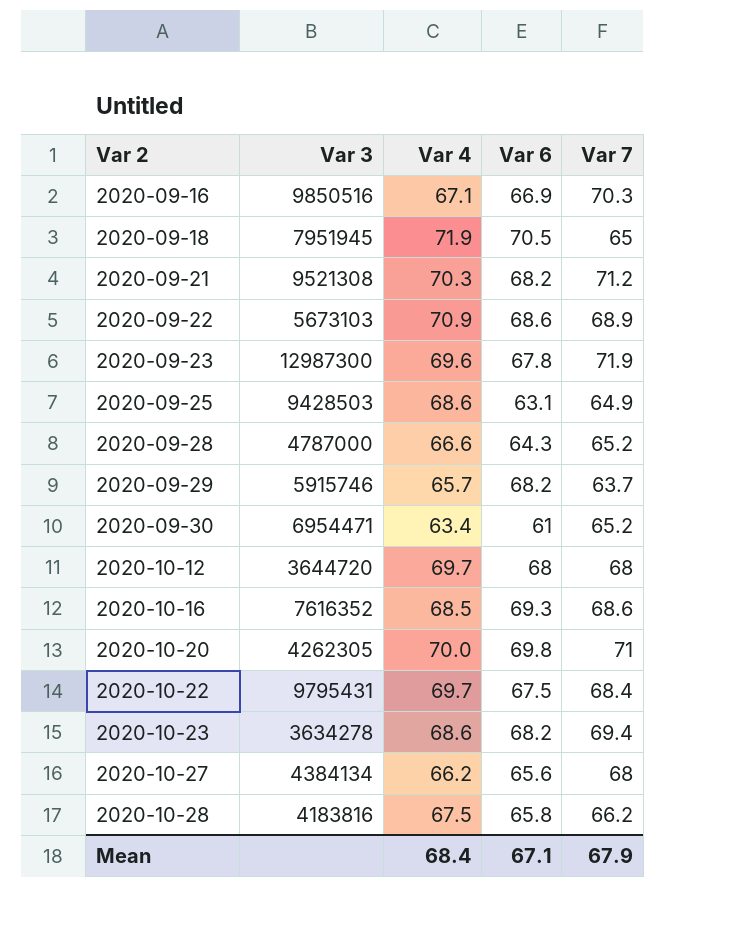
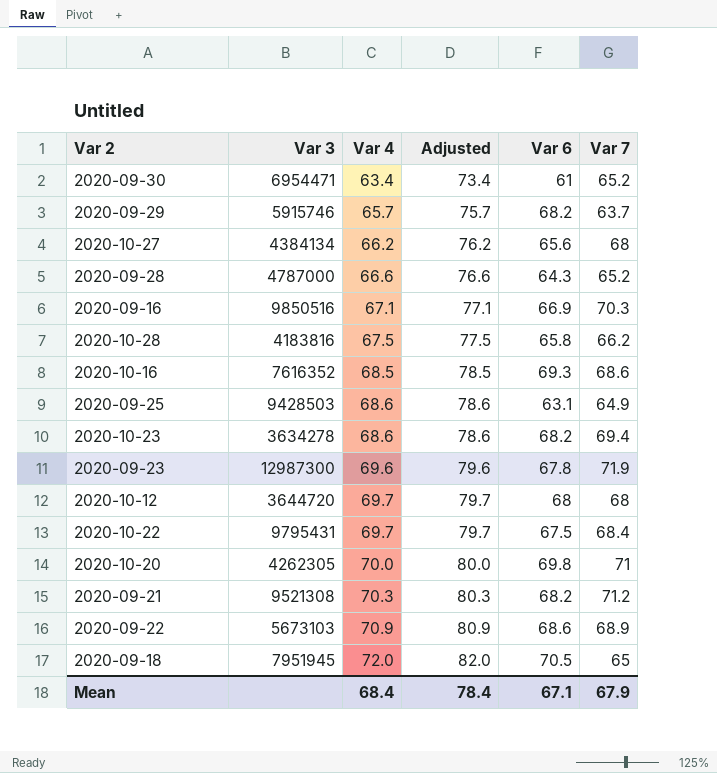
row order: Var 2 ascending -> Var 4 ascending
column Adjusted | formula: none -> [Var 4] + 10
2020-09-18 | Var 4: 71.9 -> 72.0

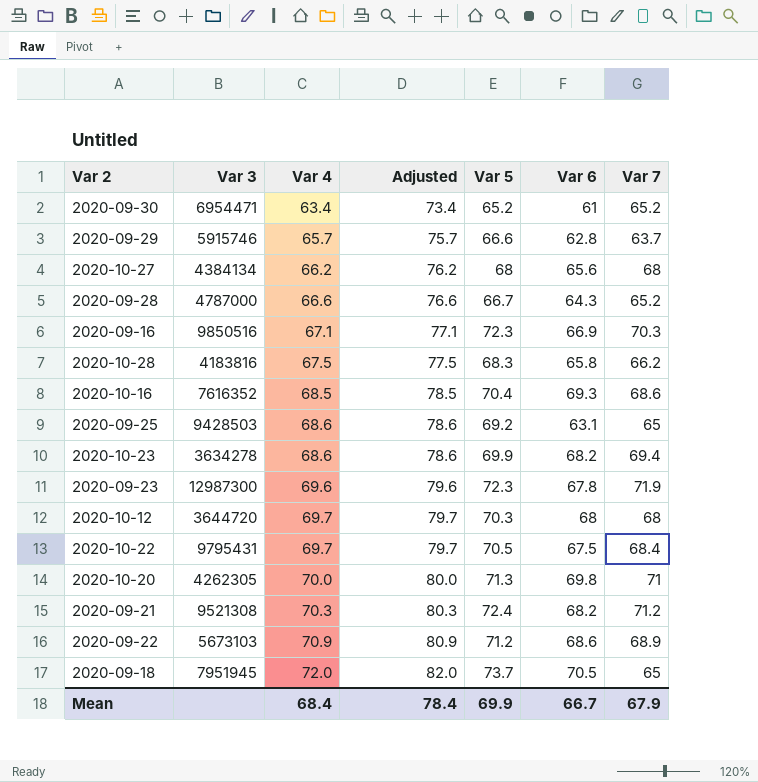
column Var 5 | position: none -> 5
2020-09-29 | Var 6: 68.2 -> 62.8
2020-09-25 | Var 7: 64.9 -> 65
Mean | Var 6: 67.1 -> 66.7

